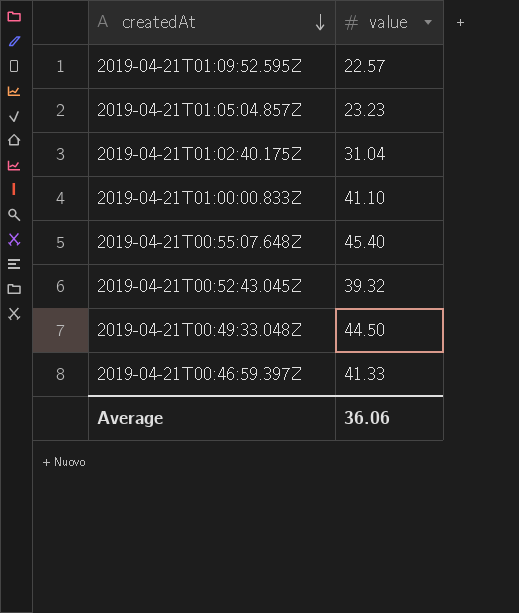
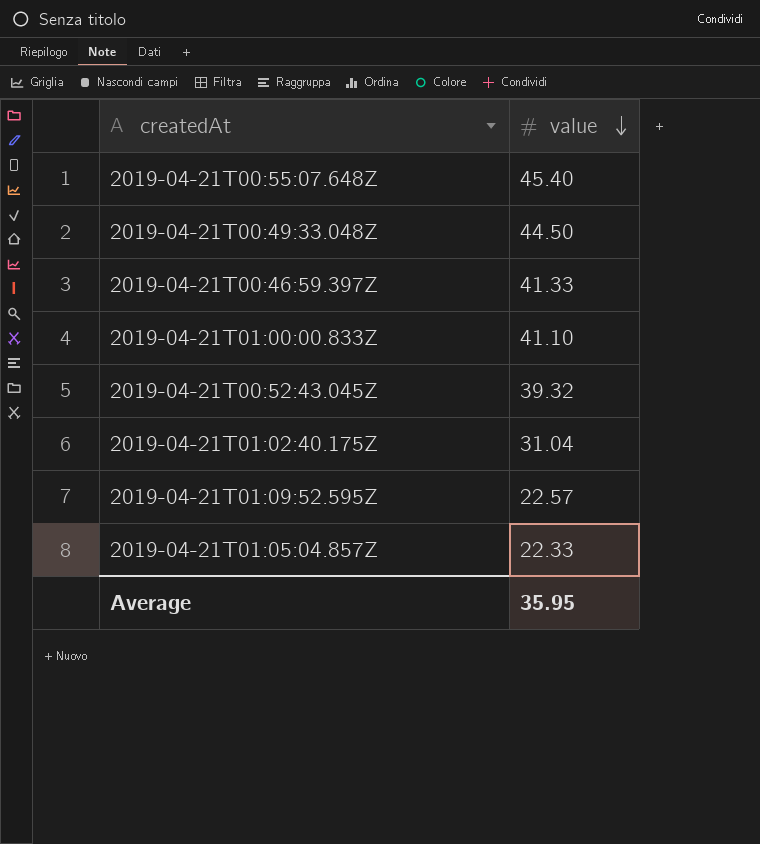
row order: createdAt descending -> value descending
2019-04-21T01:05:04.857Z | value: 23.23 -> 22.33
Average | value: 36.06 -> 35.95

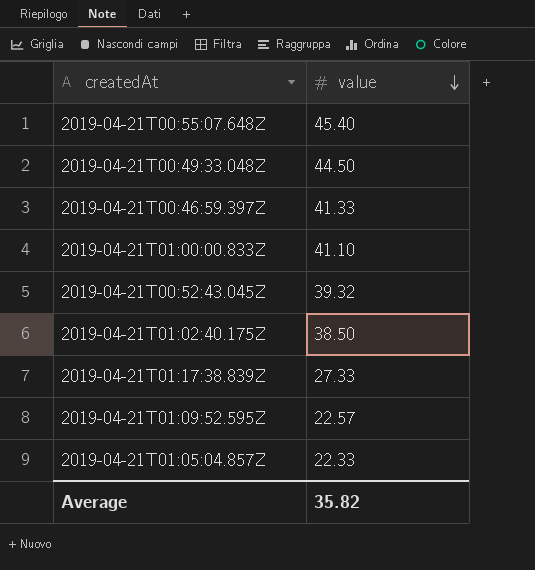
2019-04-21T01:02:40.175Z | value: 31.04 -> 38.50
row 2019-04-21T01:17:38.839Z: none -> 27.33
Average | value: 35.95 -> 35.82

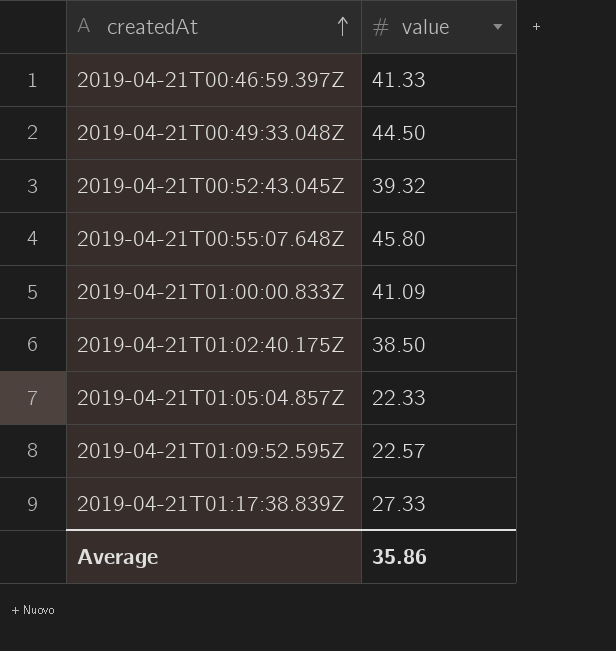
row order: value descending -> createdAt ascending
2019-04-21T00:55:07.648Z | value: 45.40 -> 45.80
2019-04-21T01:00:00.833Z | value: 41.10 -> 41.09
Average | value: 35.82 -> 35.86

